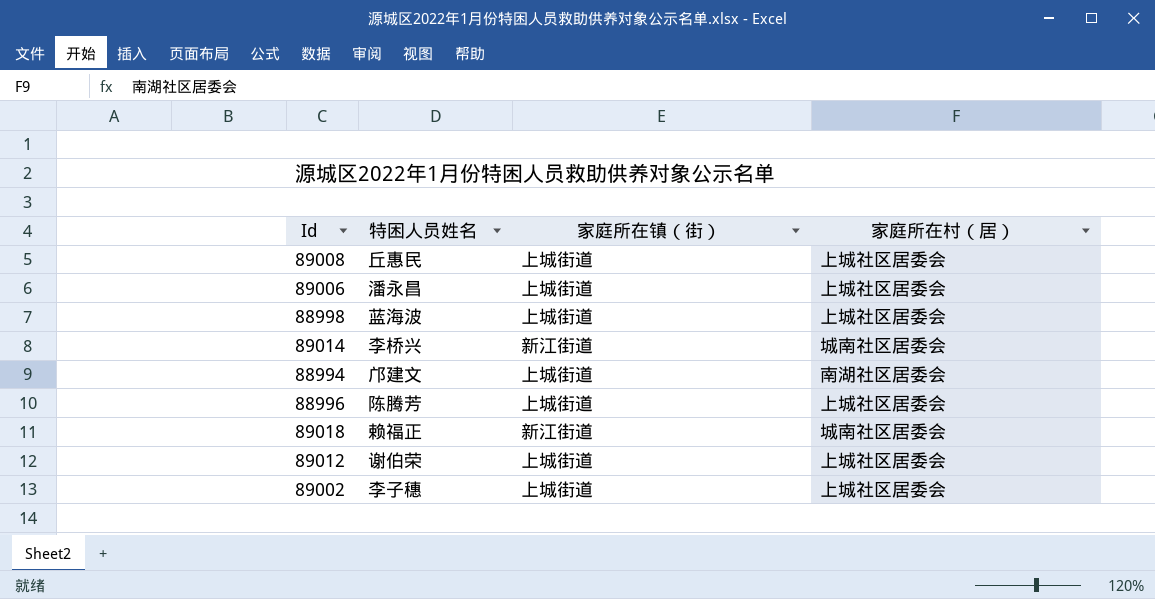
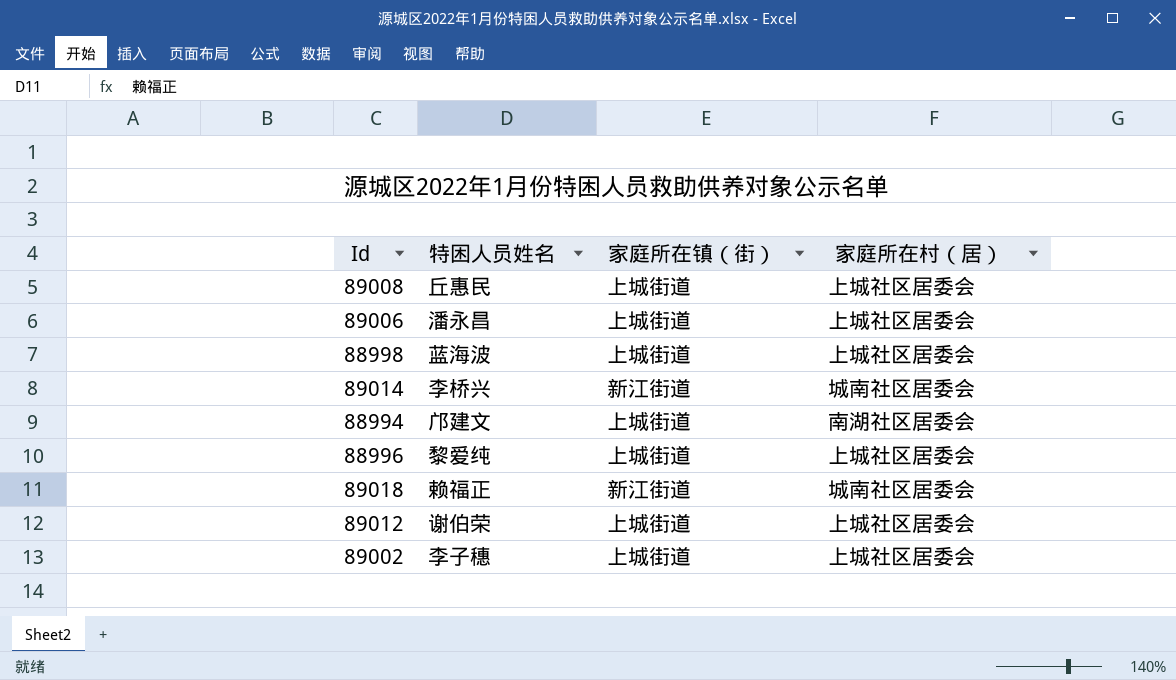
88996 | 特困人员姓名: 陈腾芳 -> 黎爱纯

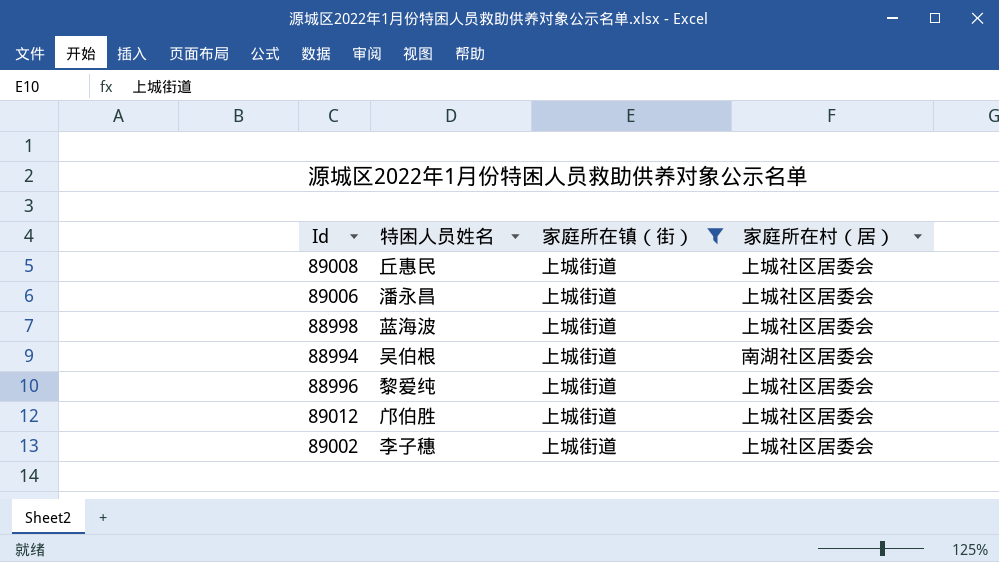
filter: none -> 家庭所在镇（街） = 上城街道
88994 | 特困人员姓名: 邝建文 -> 吴伯根
89012 | 特困人员姓名: 谢伯荣 -> 邝伯胜

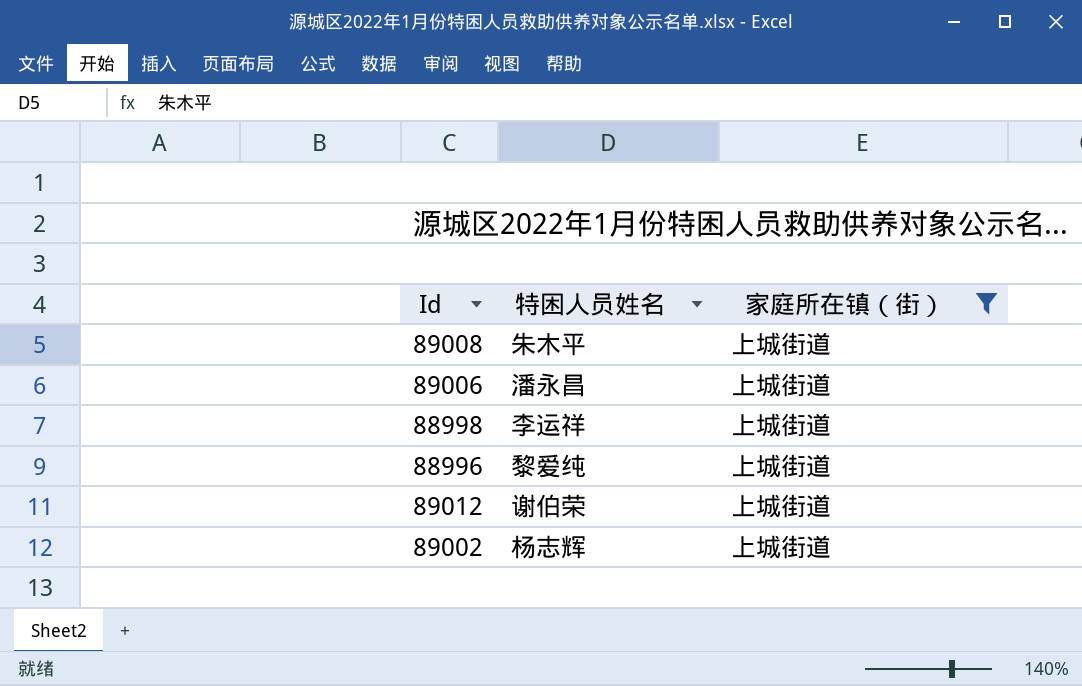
column 家庭所在村（居） | position: 4 -> none
row 88994: 吴伯根 | 上城街道 | 南湖社区居委会 -> none
89008 | 特困人员姓名: 丘惠民 -> 朱木平
88998 | 特困人员姓名: 蓝海波 -> 李运祥
89012 | 特困人员姓名: 邝伯胜 -> 谢伯荣
89002 | 特困人员姓名: 李子穗 -> 杨志辉

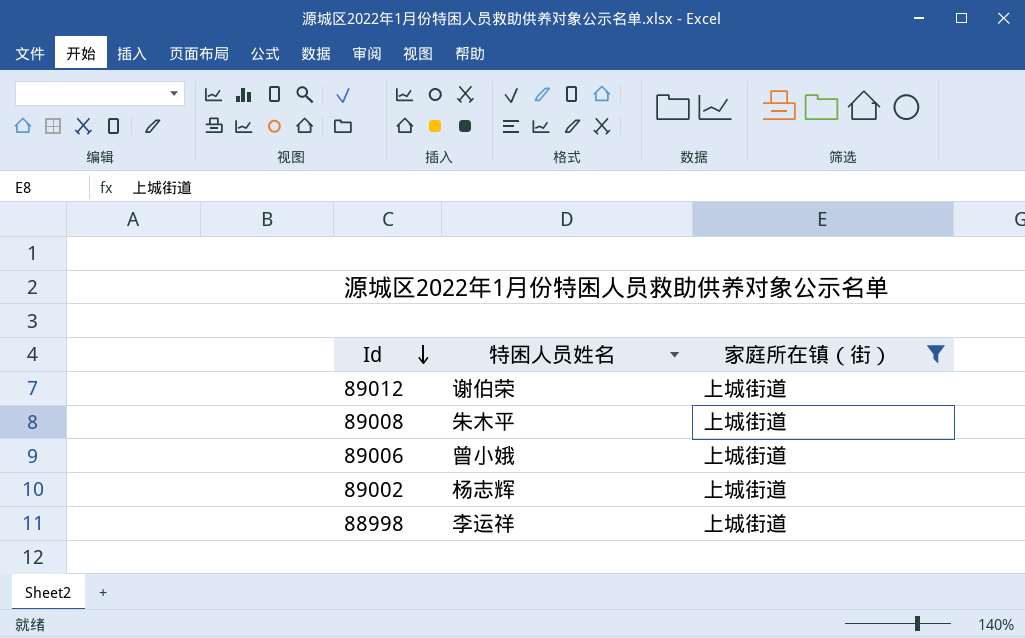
row order: none -> Id descending
row 88996: 黎爱纯 | 上城街道 -> none
89006 | 特困人员姓名: 潘永昌 -> 曾小娥

